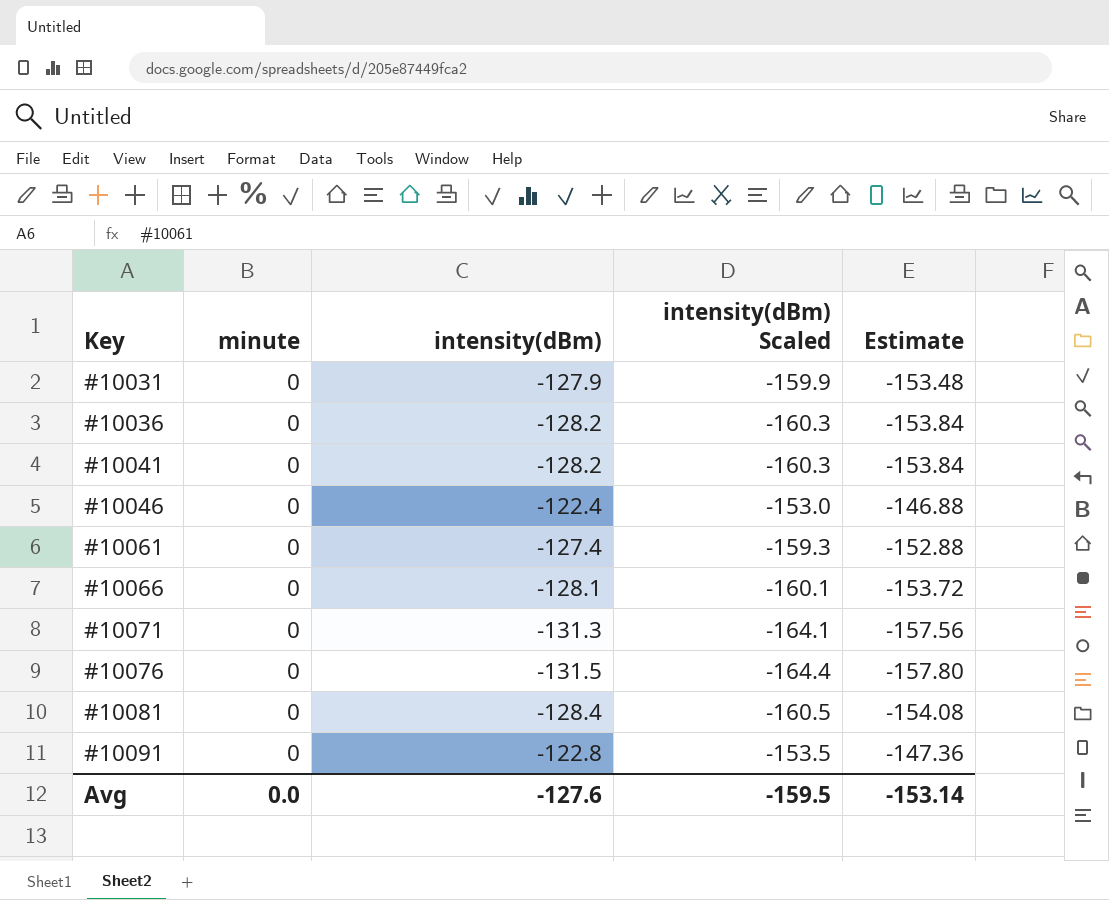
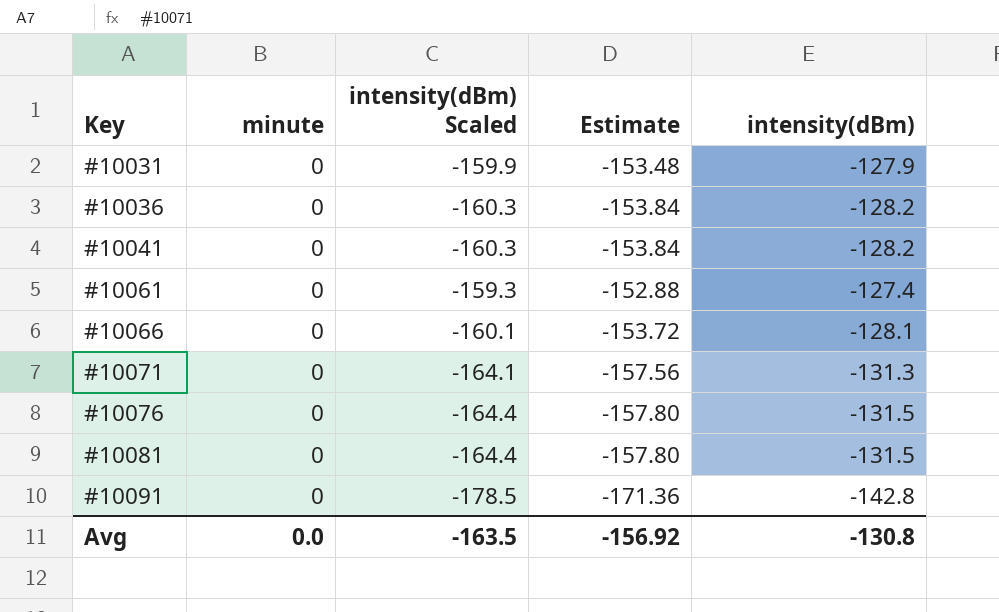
column intensity(dBm) | position: 3 -> 5
row #10046: 0 | -122.4 | -153.0 | -146.88 -> none
#10081 | intensity(dBm) Scaled: -160.5 -> -164.4
#10081 | Estimate: -154.08 -> -157.80
#10081 | intensity(dBm): -128.4 -> -131.5
#10091 | intensity(dBm) Scaled: -153.5 -> -178.5
#10091 | Estimate: -147.36 -> -171.36
#10091 | intensity(dBm): -122.8 -> -142.8
Avg | intensity(dBm) Scaled: -159.5 -> -163.5
Avg | Estimate: -153.14 -> -156.92
Avg | intensity(dBm): -127.6 -> -130.8

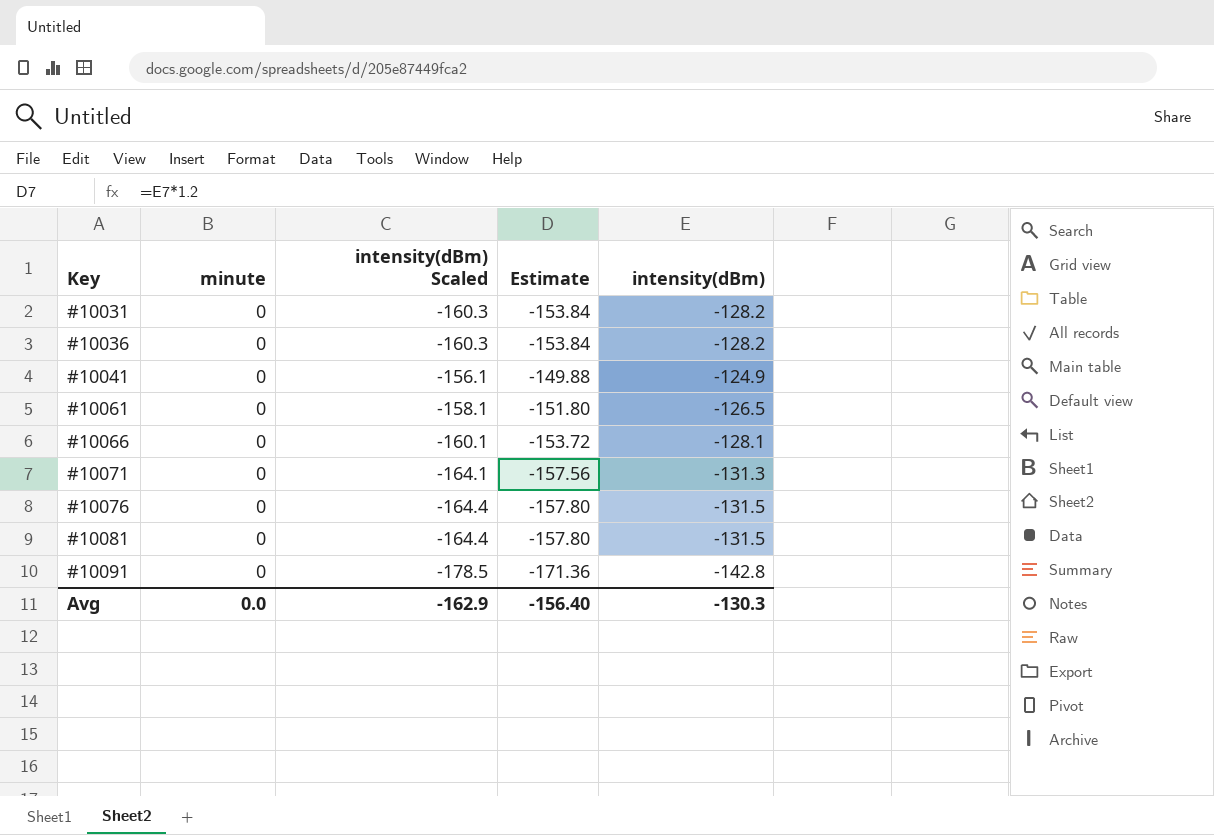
#10031 | intensity(dBm) Scaled: -159.9 -> -160.3
#10031 | Estimate: -153.48 -> -153.84
#10031 | intensity(dBm): -127.9 -> -128.2
#10041 | intensity(dBm) Scaled: -160.3 -> -156.1
#10041 | Estimate: -153.84 -> -149.88
#10041 | intensity(dBm): -128.2 -> -124.9
#10061 | intensity(dBm) Scaled: -159.3 -> -158.1
#10061 | Estimate: -152.88 -> -151.80
#10061 | intensity(dBm): -127.4 -> -126.5
Avg | intensity(dBm) Scaled: -163.5 -> -162.9
Avg | Estimate: -156.92 -> -156.40
Avg | intensity(dBm): -130.8 -> -130.3

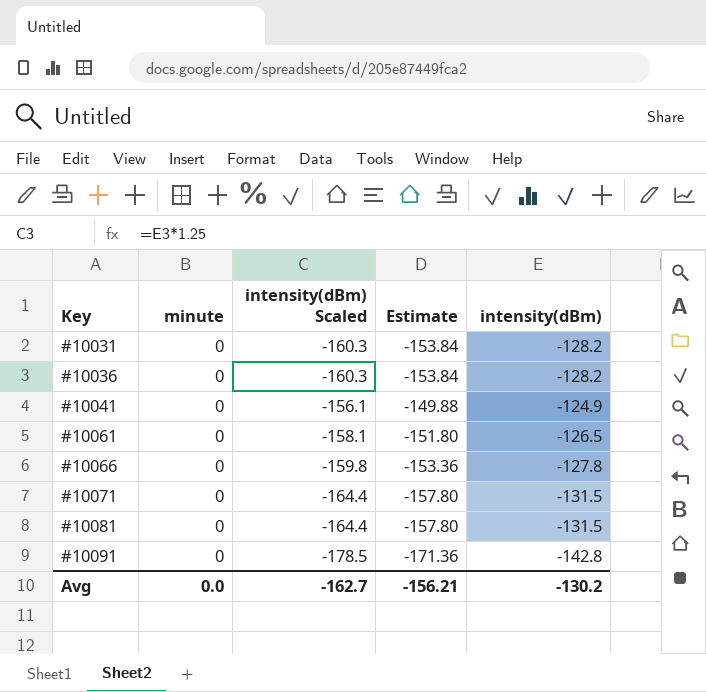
row #10076: 0 | -164.4 | -157.80 | -131.5 -> none
#10066 | intensity(dBm) Scaled: -160.1 -> -159.8
#10066 | Estimate: -153.72 -> -153.36
#10066 | intensity(dBm): -128.1 -> -127.8
#10071 | intensity(dBm) Scaled: -164.1 -> -164.4
#10071 | Estimate: -157.56 -> -157.80
#10071 | intensity(dBm): -131.3 -> -131.5
Avg | intensity(dBm) Scaled: -162.9 -> -162.7
Avg | Estimate: -156.40 -> -156.21
Avg | intensity(dBm): -130.3 -> -130.2

